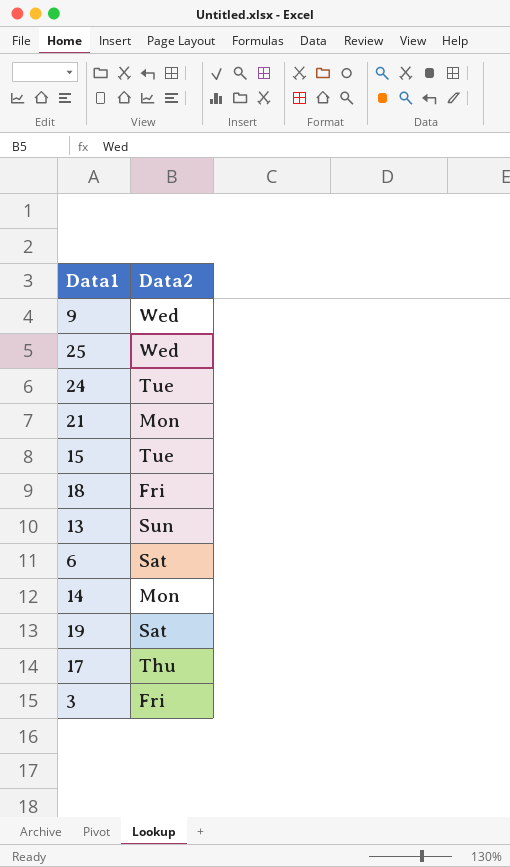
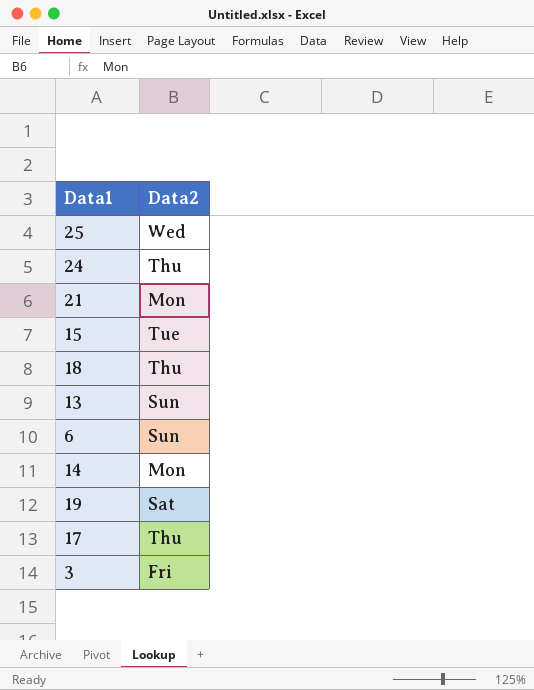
row 9: Wed -> none
24 | Data2: Tue -> Thu
18 | Data2: Fri -> Thu
6 | Data2: Sat -> Sun

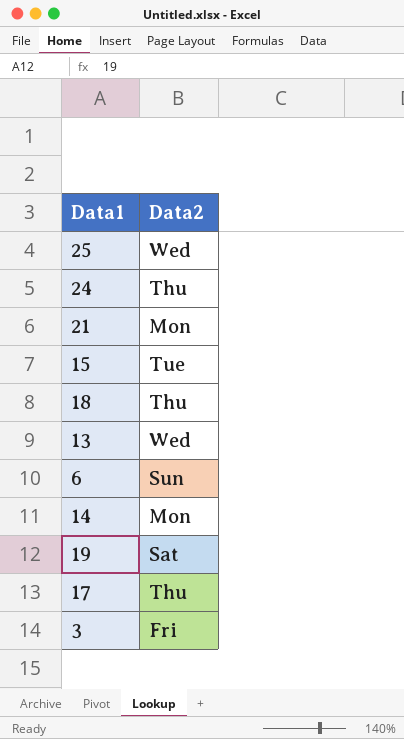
13 | Data2: Sun -> Wed

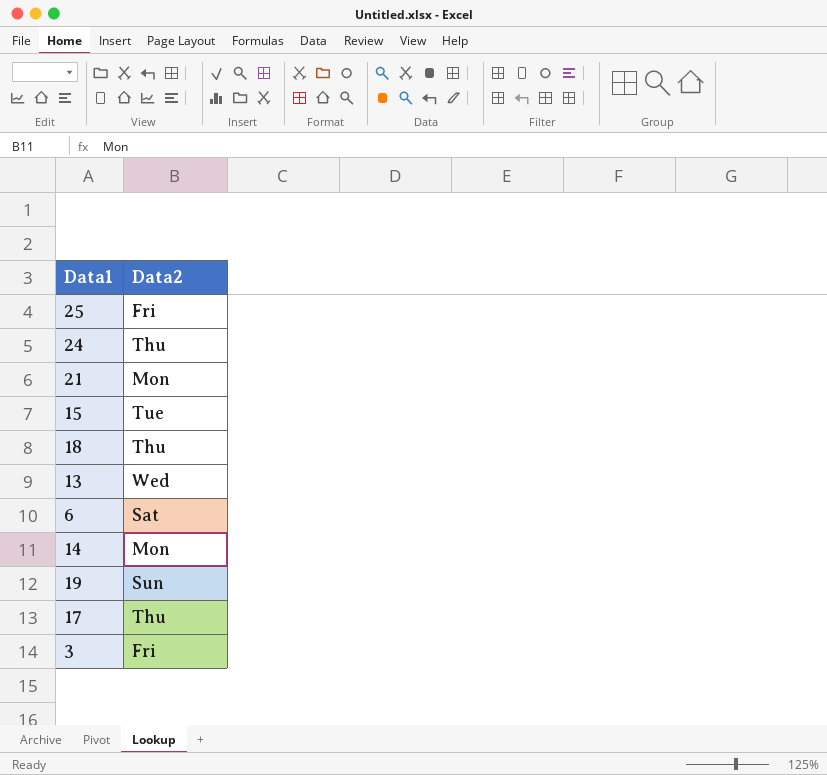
25 | Data2: Wed -> Fri
6 | Data2: Sun -> Sat
19 | Data2: Sat -> Sun

